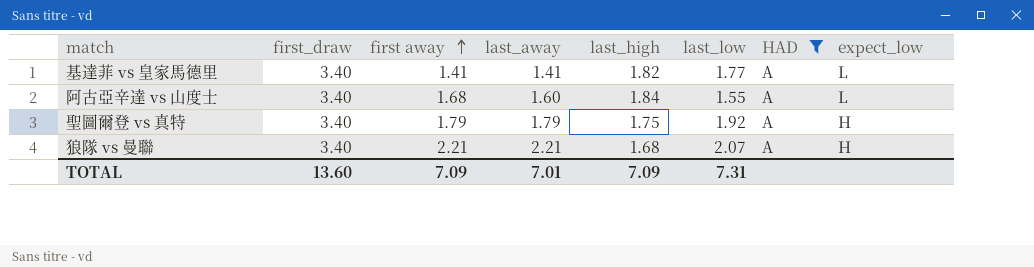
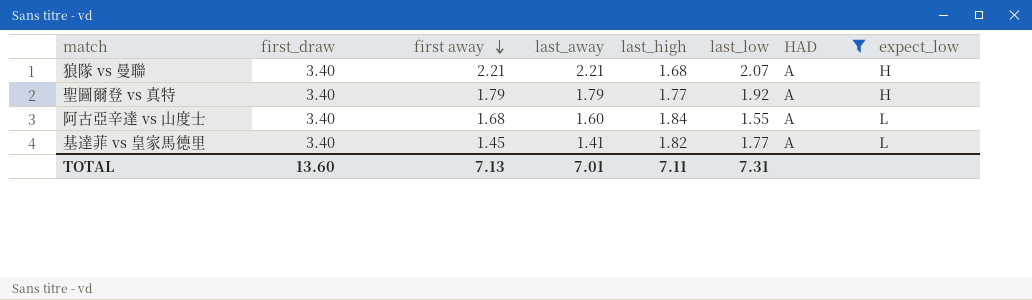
row order: first away ascending -> first away descending
聖圖爾登 vs 真特 | last_high: 1.75 -> 1.77
基達菲 vs 皇家馬德里 | first away: 1.41 -> 1.45
TOTAL | first away: 7.09 -> 7.13
TOTAL | last_high: 7.09 -> 7.11

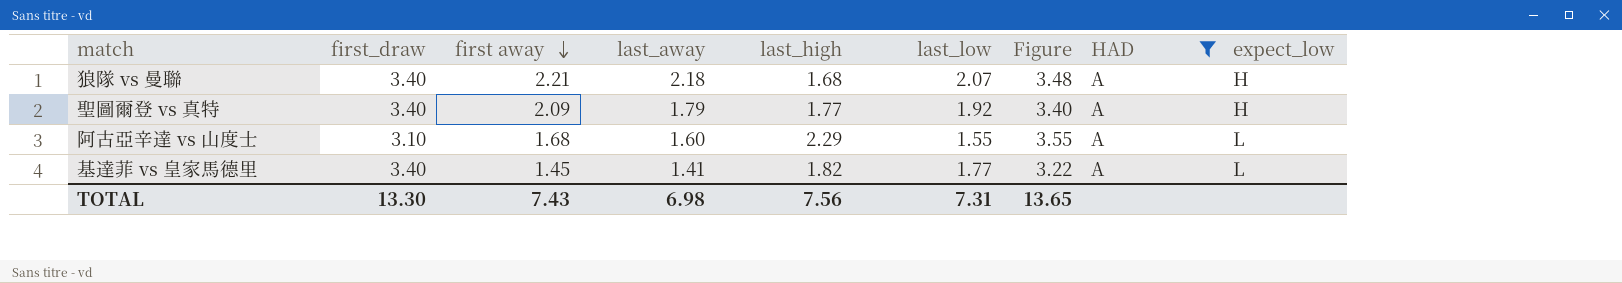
column Figure | formula: none -> [last_high] * [last_low]
狼隊 vs 曼聯 | last_away: 2.21 -> 2.18
聖圖爾登 vs 真特 | first away: 1.79 -> 2.09
阿古亞辛達 vs 山度士 | first_draw: 3.40 -> 3.10
阿古亞辛達 vs 山度士 | last_high: 1.84 -> 2.29
TOTAL | first_draw: 13.60 -> 13.30
TOTAL | first away: 7.13 -> 7.43
TOTAL | last_away: 7.01 -> 6.98
TOTAL | last_high: 7.11 -> 7.56

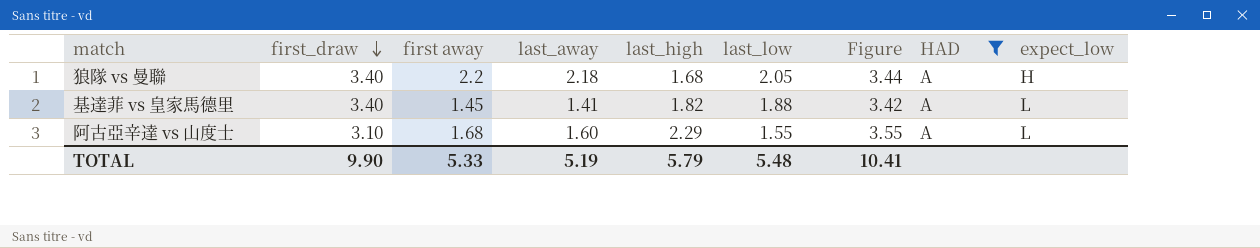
row order: first away descending -> first_draw descending
row 聖圖爾登 vs 真特: 3.40 | 2.09 | 1.79 | 1.77 | 1.92 | 3.40 | A | H -> none
狼隊 vs 曼聯 | first away: 2.21 -> 2.2
狼隊 vs 曼聯 | last_low: 2.07 -> 2.05
狼隊 vs 曼聯 | Figure: 3.48 -> 3.44
基達菲 vs 皇家馬德里 | last_low: 1.77 -> 1.88
基達菲 vs 皇家馬德里 | Figure: 3.22 -> 3.42
TOTAL | first_draw: 13.30 -> 9.90
TOTAL | first away: 7.43 -> 5.33
TOTAL | last_away: 6.98 -> 5.19
TOTAL | last_high: 7.56 -> 5.79
TOTAL | last_low: 7.31 -> 5.48
TOTAL | Figure: 13.65 -> 10.41

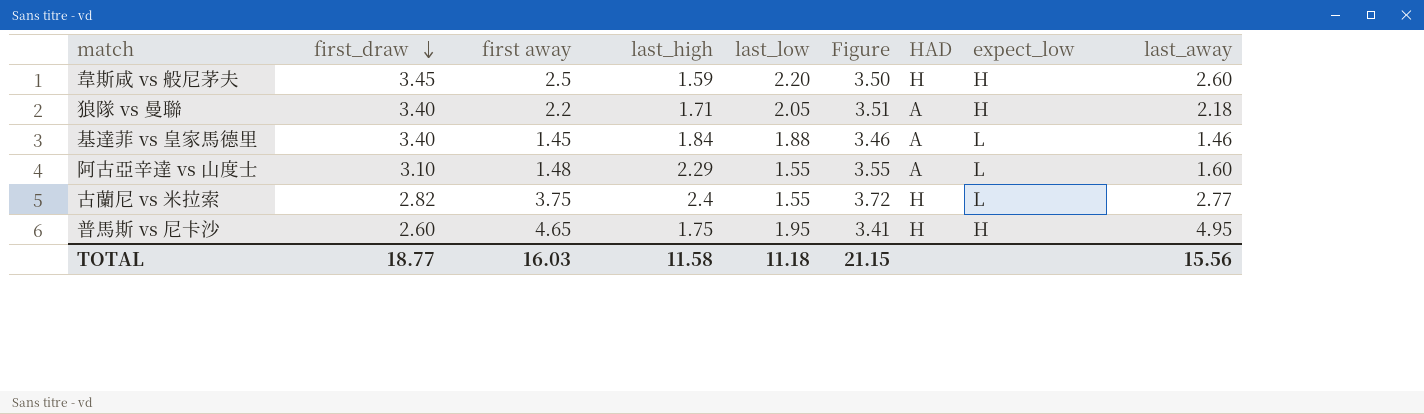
filter: HAD = A -> none
column last_away | position: 4 -> 9
狼隊 vs 曼聯 | last_high: 1.68 -> 1.71
狼隊 vs 曼聯 | Figure: 3.44 -> 3.51
基達菲 vs 皇家馬德里 | last_high: 1.82 -> 1.84
基達菲 vs 皇家馬德里 | Figure: 3.42 -> 3.46
基達菲 vs 皇家馬德里 | last_away: 1.41 -> 1.46
阿古亞辛達 vs 山度士 | first away: 1.68 -> 1.48
TOTAL | first_draw: 9.90 -> 18.77
TOTAL | first away: 5.33 -> 16.03
TOTAL | last_high: 5.79 -> 11.58
TOTAL | last_low: 5.48 -> 11.18
TOTAL | Figure: 10.41 -> 21.15
TOTAL | last_away: 5.19 -> 15.56

